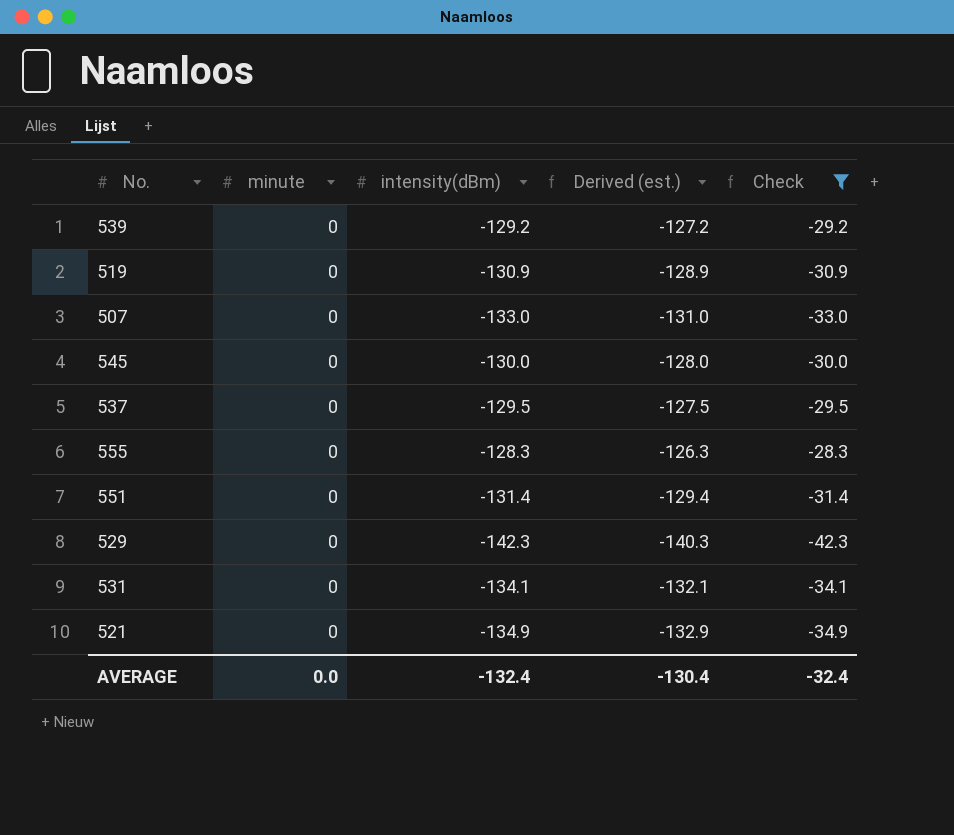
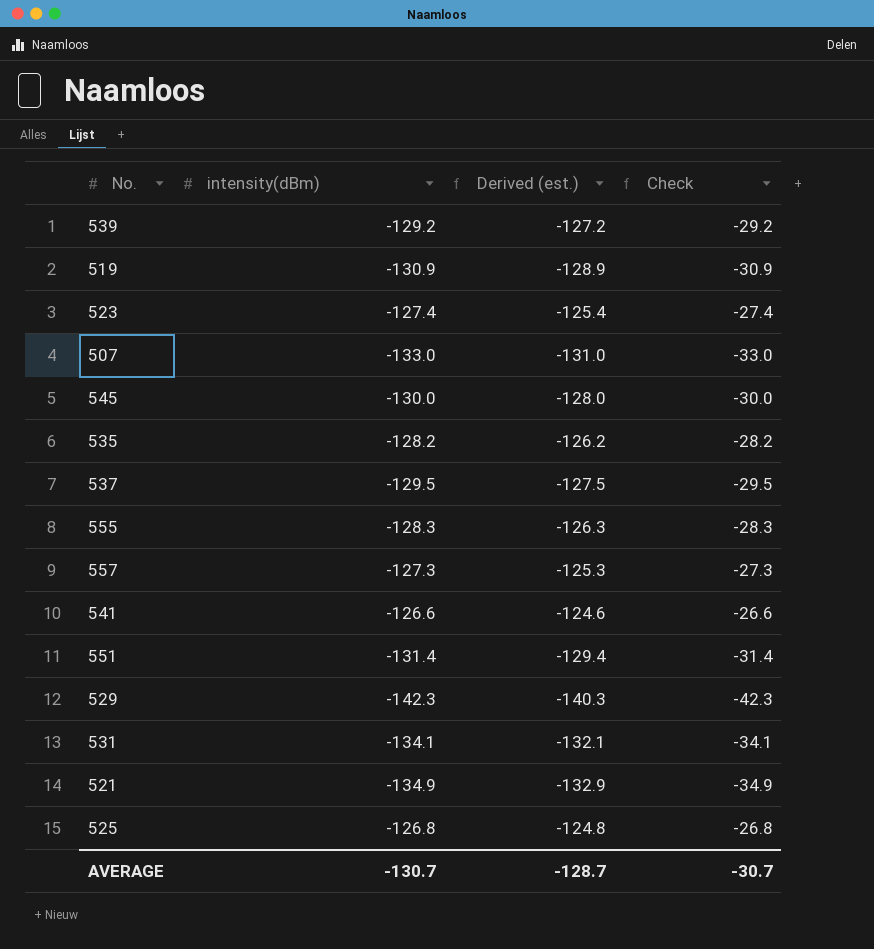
filter: Check <= -28.3 -> none
column minute | position: 2 -> none
AVERAGE | intensity(dBm): -132.4 -> -130.7
AVERAGE | Derived (est.): -130.4 -> -128.7
AVERAGE | Check: -32.4 -> -30.7

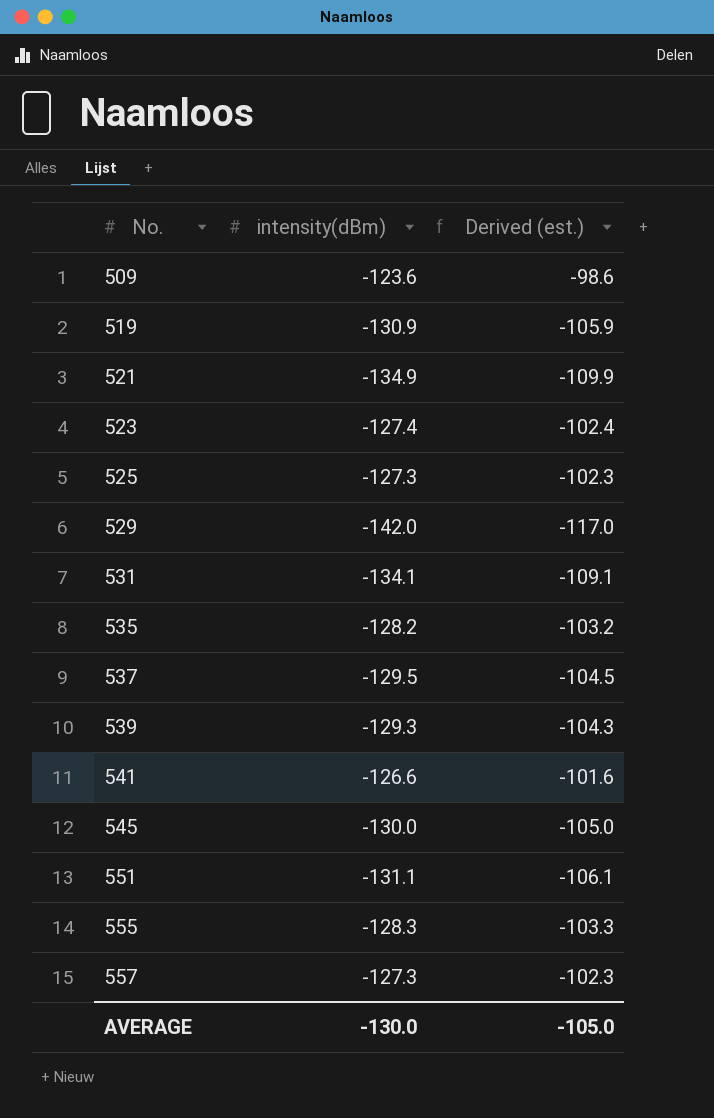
row order: none -> No. ascending
column Check | formula: [intensity(dBm)] + 100 -> none
column Derived (est.) | formula: [intensity(dBm)] + 2 -> [intensity(dBm)] + 25
row 507: -133.0 | -131.0 | -33.0 -> none
row 509: none -> -123.6 | -98.6
525 | intensity(dBm): -126.8 -> -127.3
529 | intensity(dBm): -142.3 -> -142.0
539 | intensity(dBm): -129.2 -> -129.3
551 | intensity(dBm): -131.4 -> -131.1
AVERAGE | intensity(dBm): -130.7 -> -130.0
AVERAGE | Derived (est.): -128.7 -> -105.0

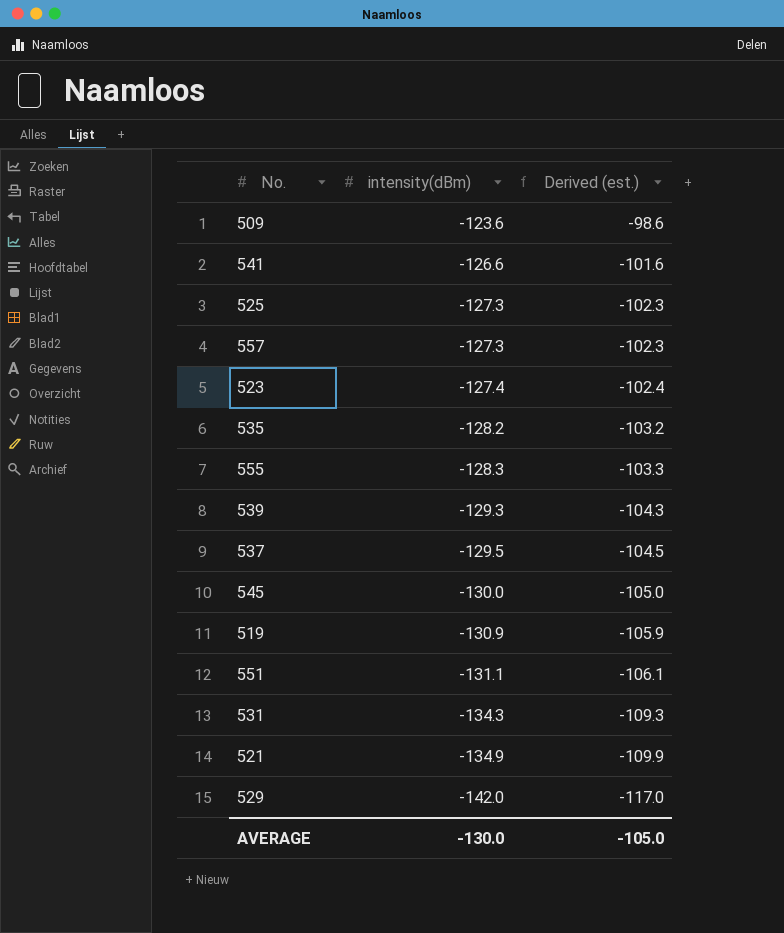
row order: No. ascending -> intensity(dBm) descending
531 | intensity(dBm): -134.1 -> -134.3
531 | Derived (est.): -109.1 -> -109.3

